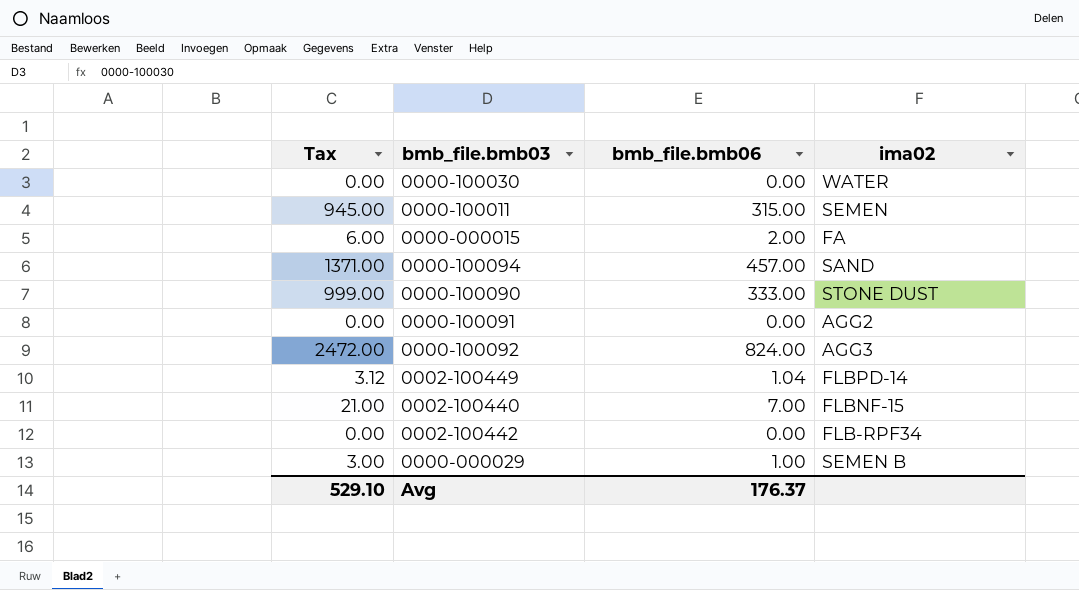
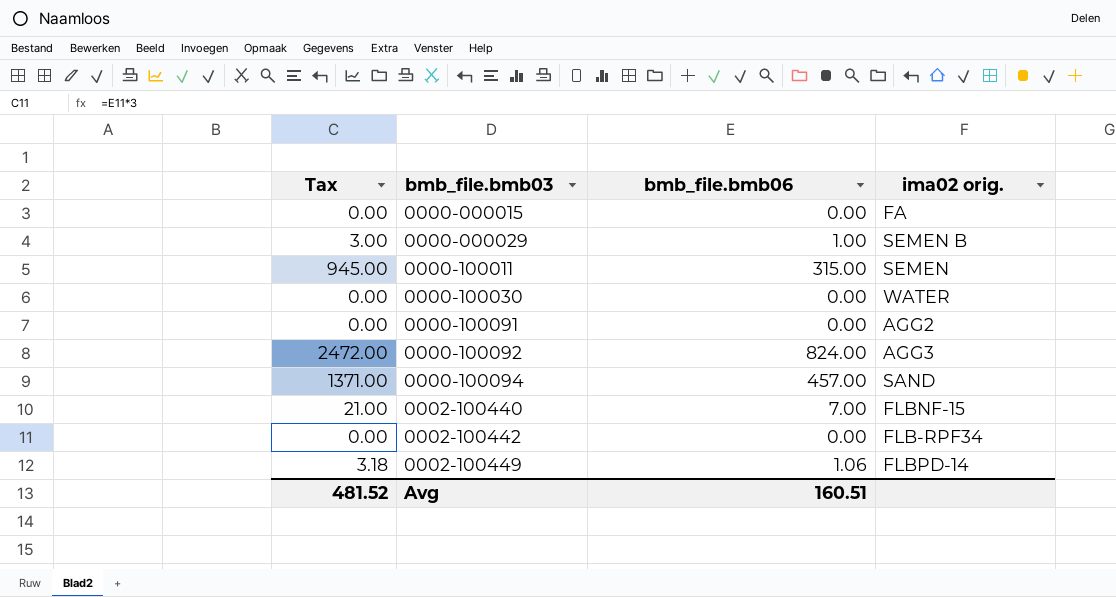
row order: none -> bmb_file.bmb03 ascending
column name: ima02 -> ima02 orig.
row 0000-100090: 999.00 | 333.00 | STONE DUST -> none
0000-000015 | Tax: 6.00 -> 0.00
0000-000015 | bmb_file.bmb06: 2.00 -> 0.00
0002-100449 | Tax: 3.12 -> 3.18
0002-100449 | bmb_file.bmb06: 1.04 -> 1.06
Avg | Tax: 529.10 -> 481.52
Avg | bmb_file.bmb06: 176.37 -> 160.51

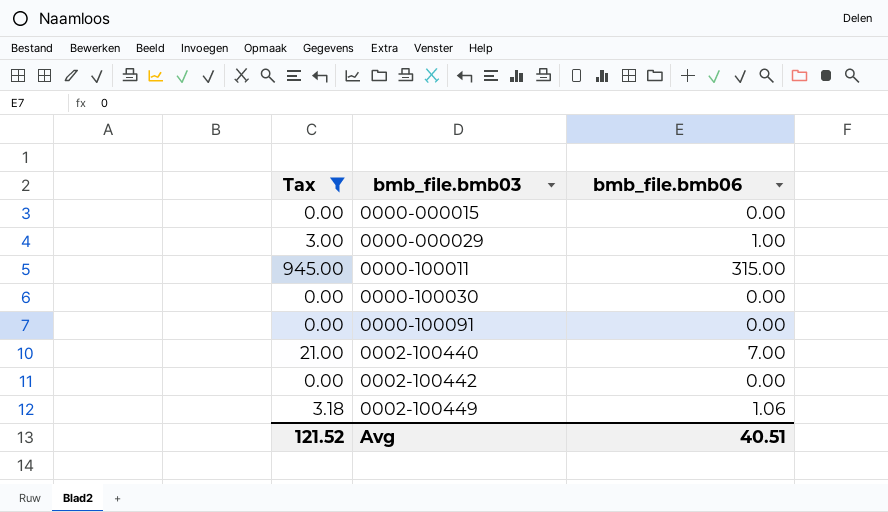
filter: none -> Tax <= 945.00
column ima02 orig. | position: 4 -> none
Avg | Tax: 481.52 -> 121.52
Avg | bmb_file.bmb06: 160.51 -> 40.51

